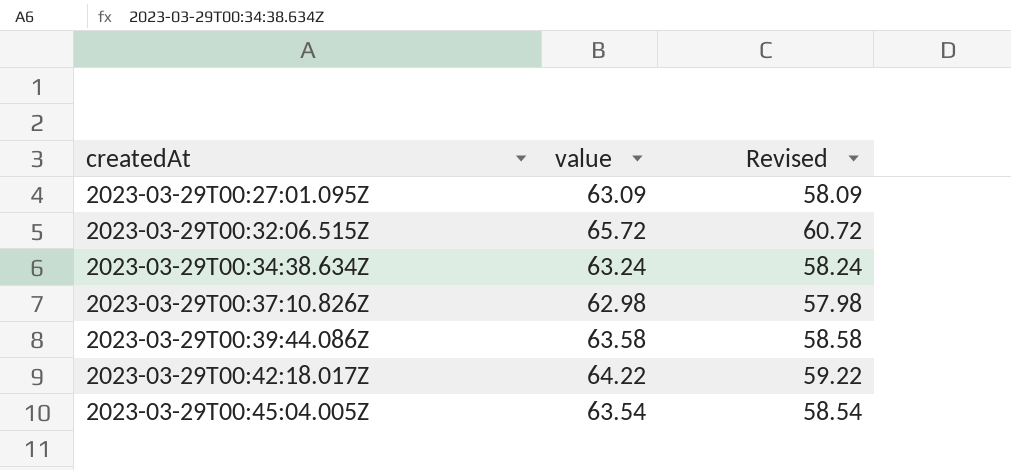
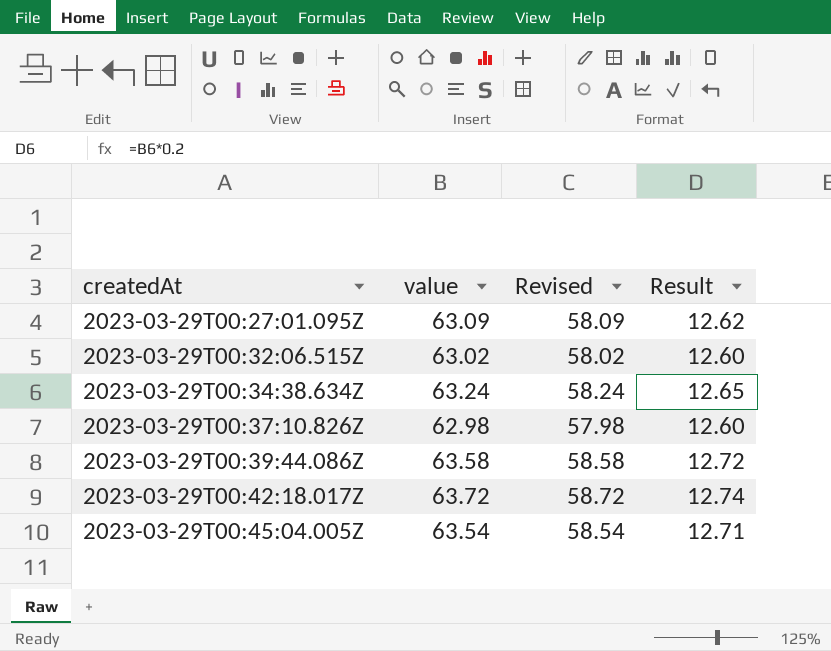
column Result | formula: none -> [value] * 0.2
2023-03-29T00:32:06.515Z | value: 65.72 -> 63.02
2023-03-29T00:32:06.515Z | Revised: 60.72 -> 58.02
2023-03-29T00:42:18.017Z | value: 64.22 -> 63.72
2023-03-29T00:42:18.017Z | Revised: 59.22 -> 58.72

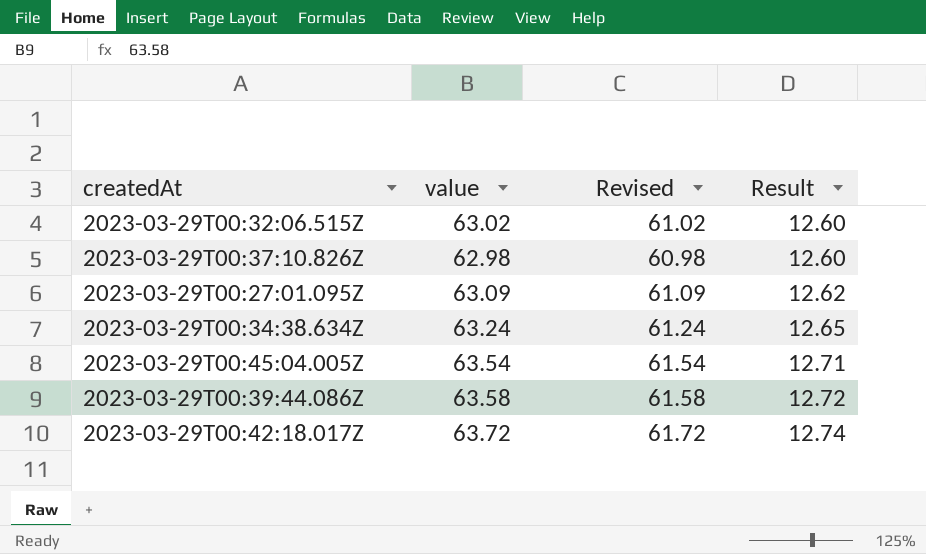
row order: createdAt ascending -> Result ascending
column Revised | formula: [value] - 5 -> [value] - 2

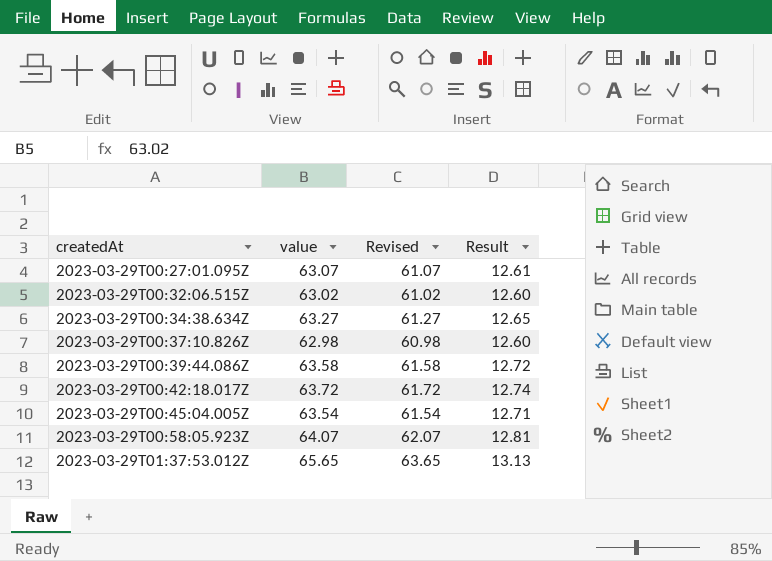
row order: Result ascending -> createdAt ascending
2023-03-29T00:27:01.095Z | value: 63.09 -> 63.07
2023-03-29T00:27:01.095Z | Revised: 61.09 -> 61.07
2023-03-29T00:27:01.095Z | Result: 12.62 -> 12.61
2023-03-29T00:34:38.634Z | value: 63.24 -> 63.27
2023-03-29T00:34:38.634Z | Revised: 61.24 -> 61.27
row 2023-03-29T00:58:05.923Z: none -> 64.07 | 62.07 | 12.81
row 2023-03-29T01:37:53.012Z: none -> 65.65 | 63.65 | 13.13

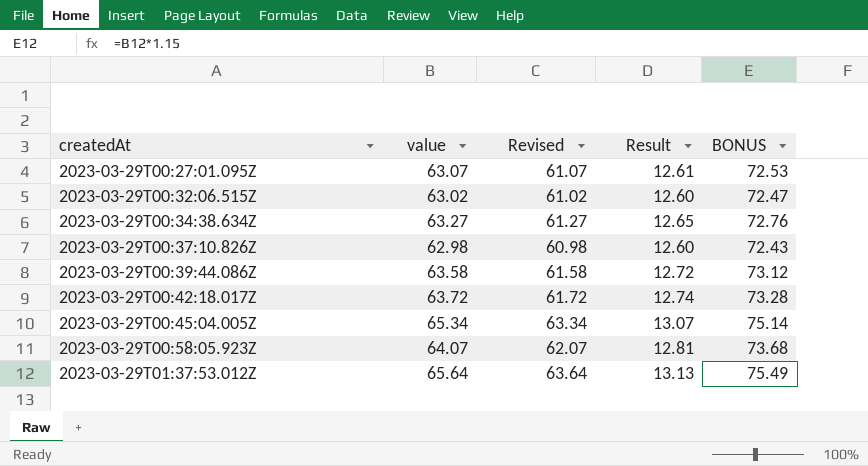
column BONUS | formula: none -> [value] * 1.15
2023-03-29T00:45:04.005Z | value: 63.54 -> 65.34
2023-03-29T00:45:04.005Z | Revised: 61.54 -> 63.34
2023-03-29T00:45:04.005Z | Result: 12.71 -> 13.07
2023-03-29T01:37:53.012Z | value: 65.65 -> 65.64
2023-03-29T01:37:53.012Z | Revised: 63.65 -> 63.64

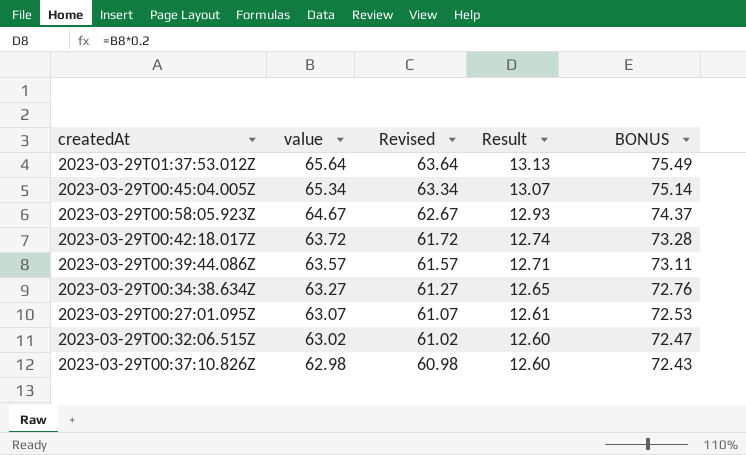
row order: createdAt ascending -> value descending
2023-03-29T00:58:05.923Z | value: 64.07 -> 64.67
2023-03-29T00:58:05.923Z | Revised: 62.07 -> 62.67
2023-03-29T00:58:05.923Z | Result: 12.81 -> 12.93
2023-03-29T00:58:05.923Z | BONUS: 73.68 -> 74.37
2023-03-29T00:39:44.086Z | value: 63.58 -> 63.57
2023-03-29T00:39:44.086Z | Revised: 61.58 -> 61.57
2023-03-29T00:39:44.086Z | Result: 12.72 -> 12.71
2023-03-29T00:39:44.086Z | BONUS: 73.12 -> 73.11

